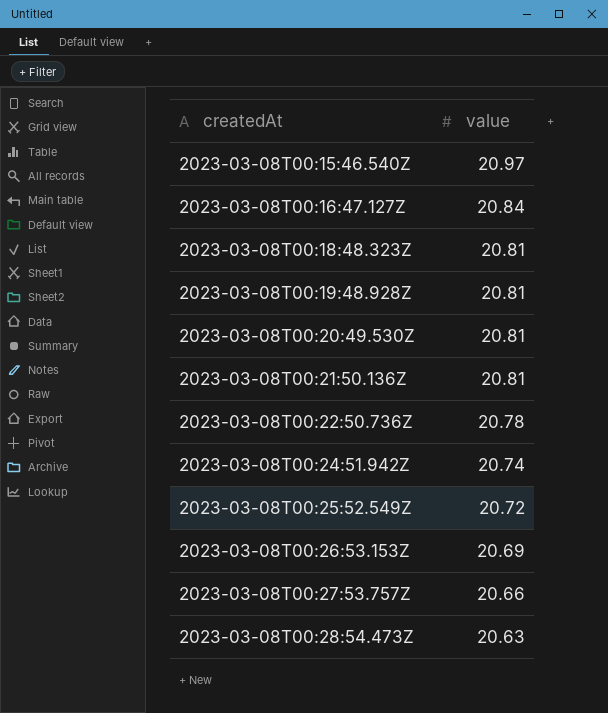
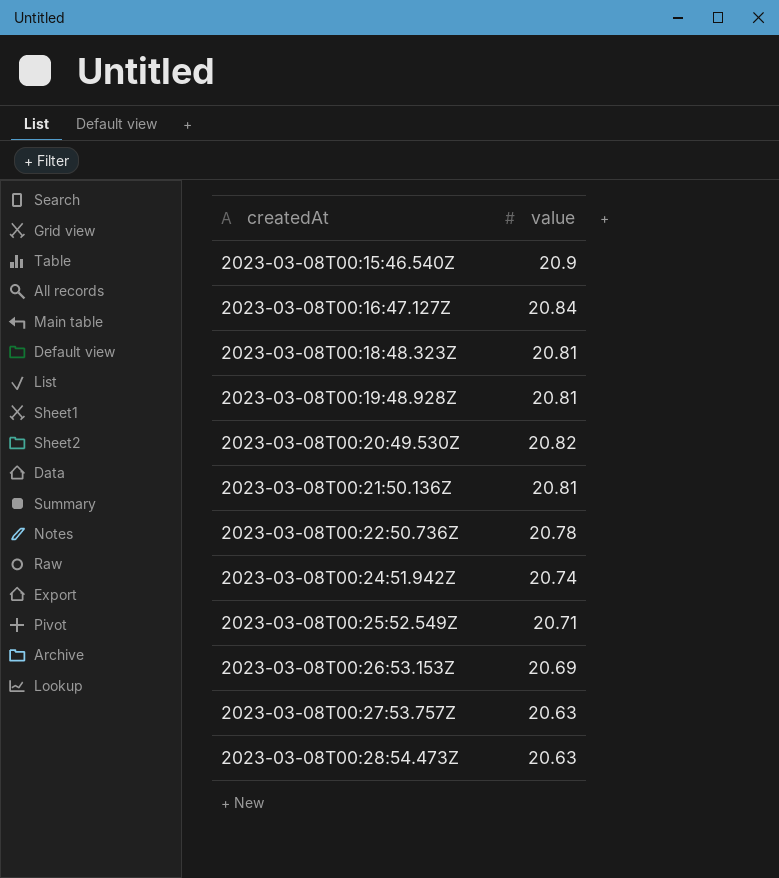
2023-03-08T00:15:46.540Z | value: 20.97 -> 20.9
2023-03-08T00:20:49.530Z | value: 20.81 -> 20.82
2023-03-08T00:25:52.549Z | value: 20.72 -> 20.71
2023-03-08T00:27:53.757Z | value: 20.66 -> 20.63

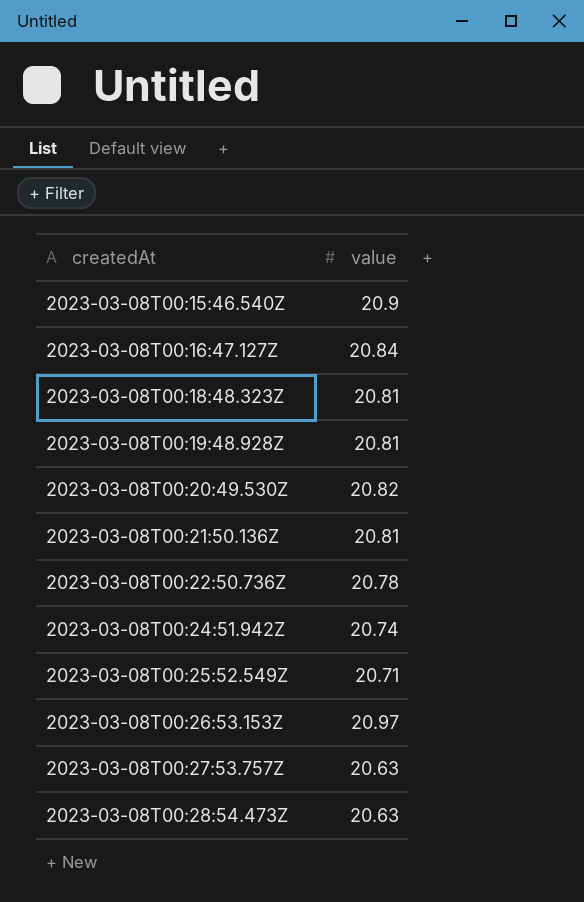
2023-03-08T00:26:53.153Z | value: 20.69 -> 20.97

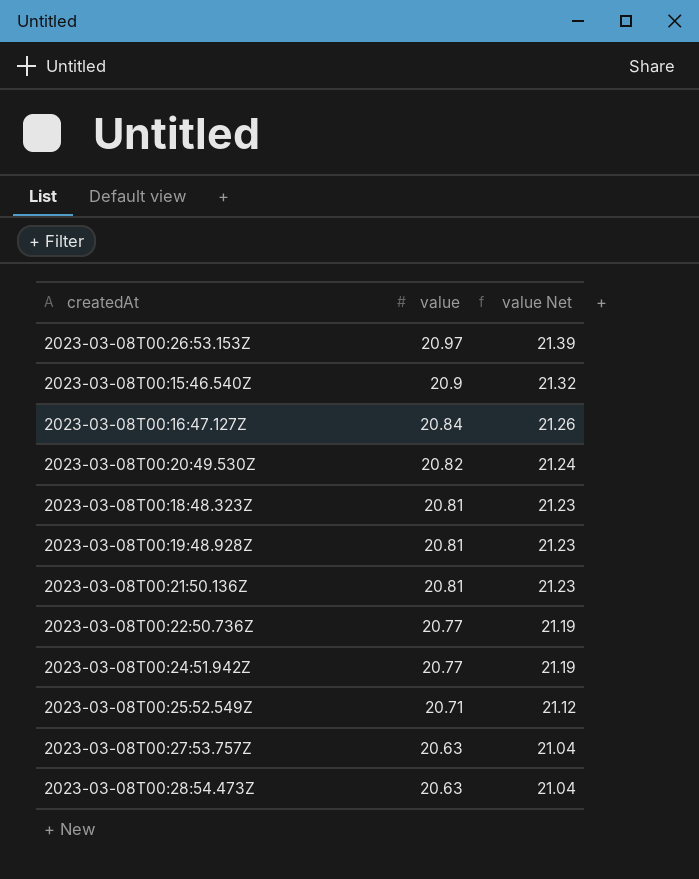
row order: createdAt ascending -> value descending
column value Net | formula: none -> [value] * 1.02
2023-03-08T00:22:50.736Z | value: 20.78 -> 20.77
2023-03-08T00:24:51.942Z | value: 20.74 -> 20.77

